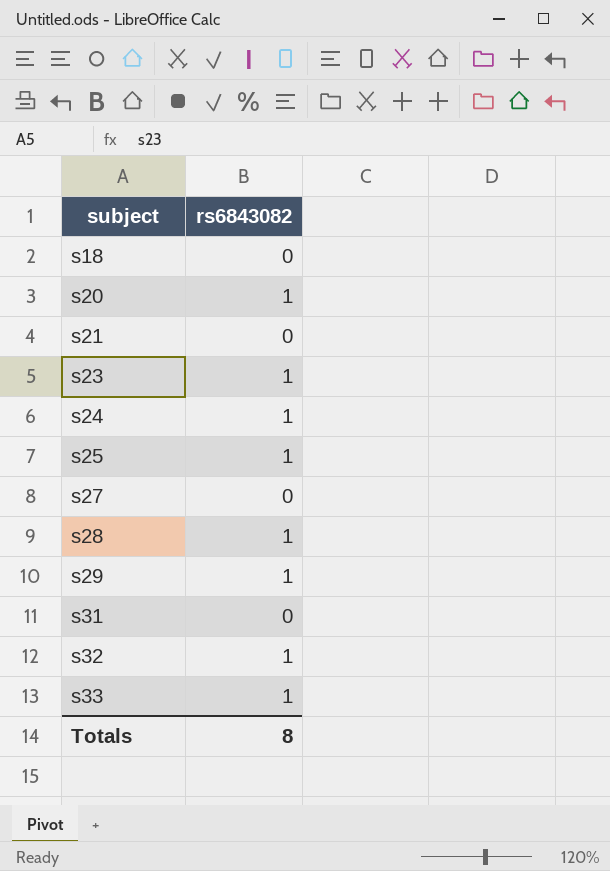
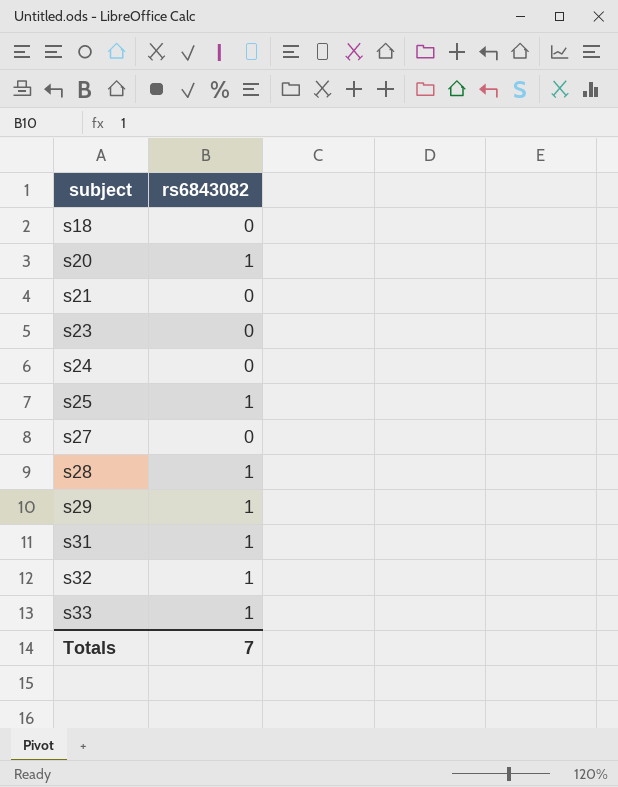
s23 | rs6843082: 1 -> 0
s24 | rs6843082: 1 -> 0
s31 | rs6843082: 0 -> 1
Totals | rs6843082: 8 -> 7

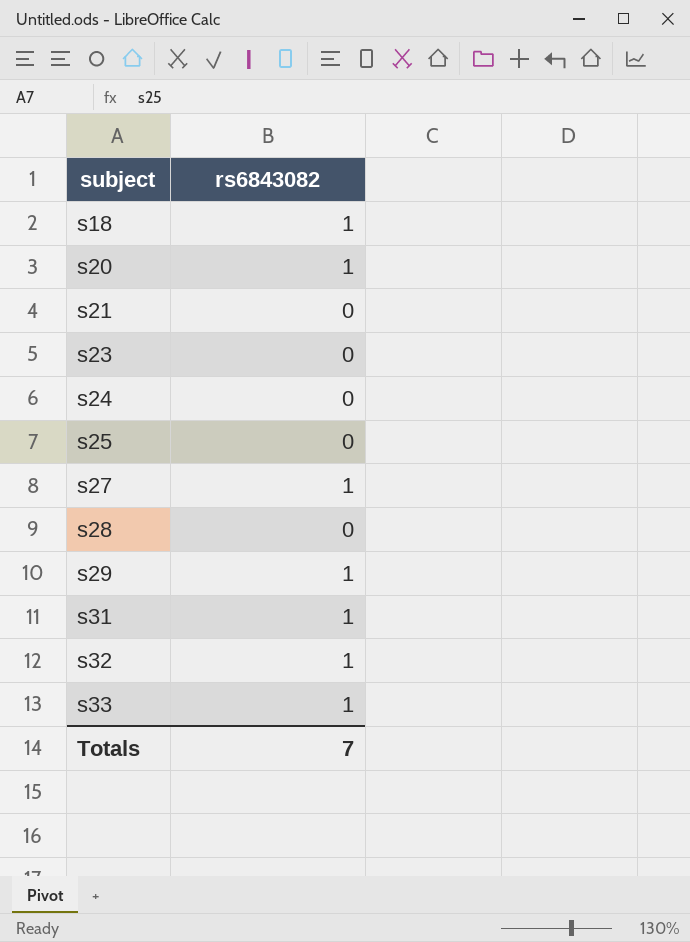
s18 | rs6843082: 0 -> 1
s25 | rs6843082: 1 -> 0
s27 | rs6843082: 0 -> 1
s28 | rs6843082: 1 -> 0

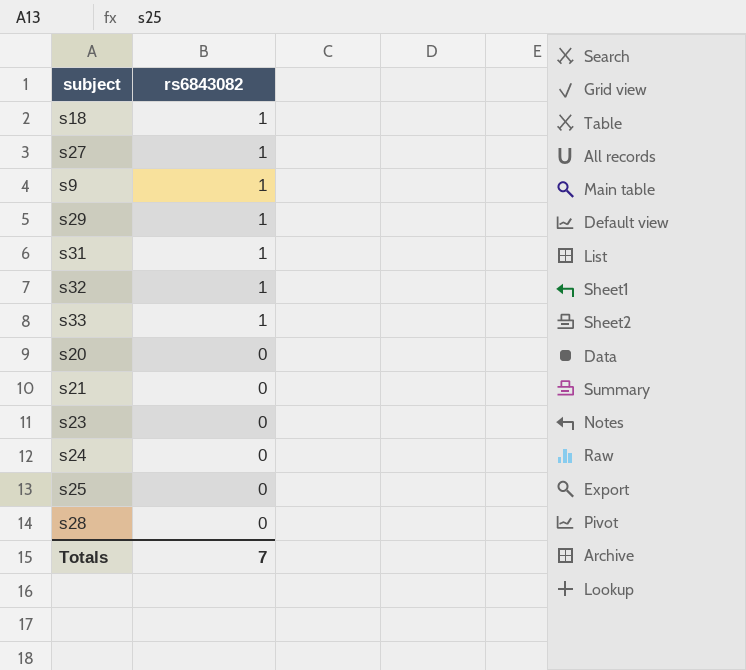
row order: subject ascending -> rs6843082 descending
row s9: none -> 1
s20 | rs6843082: 1 -> 0

